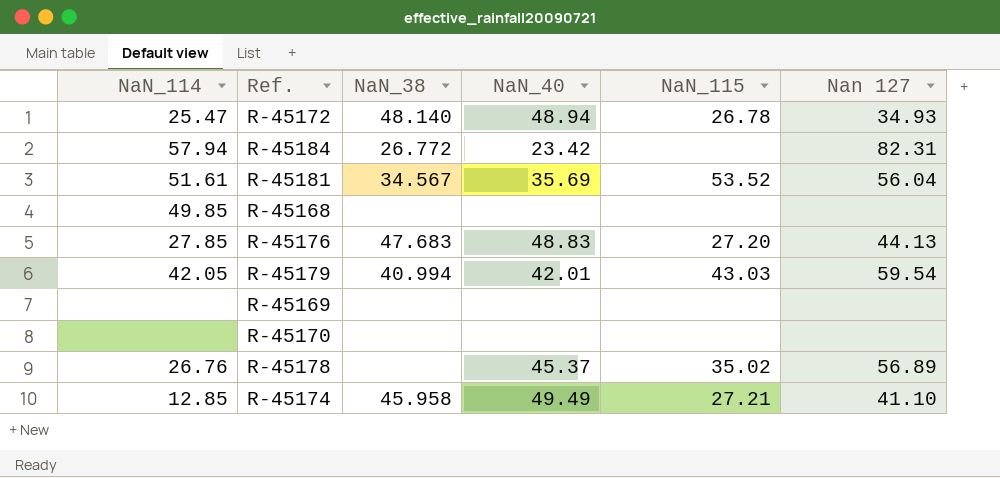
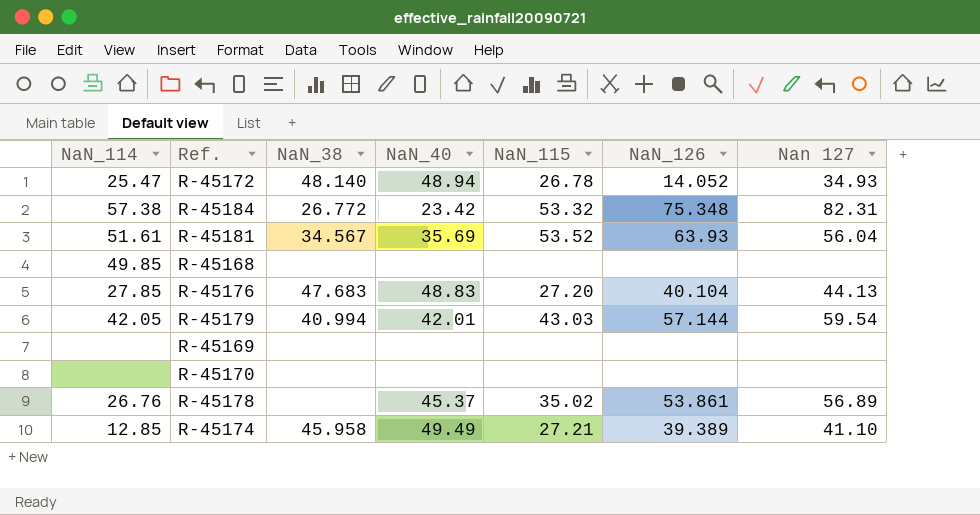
column NaN_126 | position: none -> 6
R-45184 | NaN_114: 57.94 -> 57.38
R-45184 | NaN_115: none -> 53.32

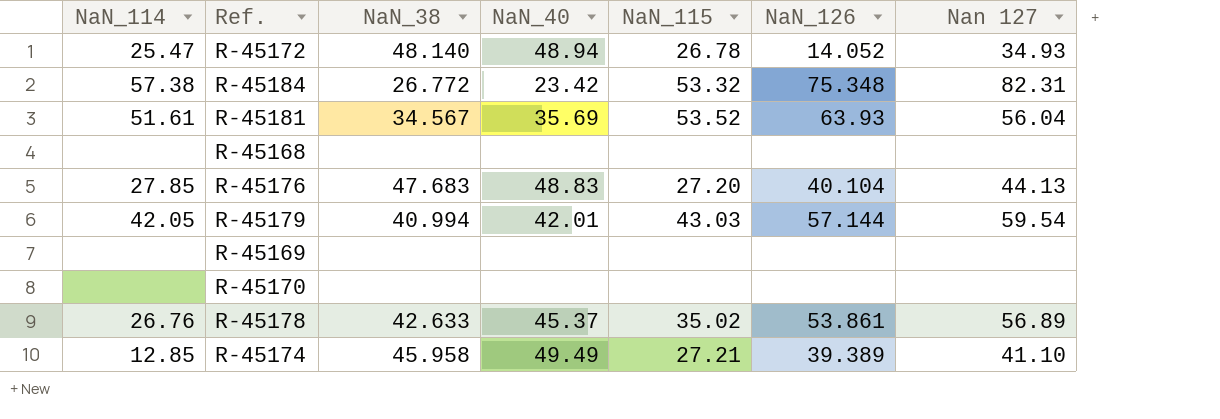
R-45168 | NaN_114: 49.85 -> none
R-45178 | NaN_38: none -> 42.633

